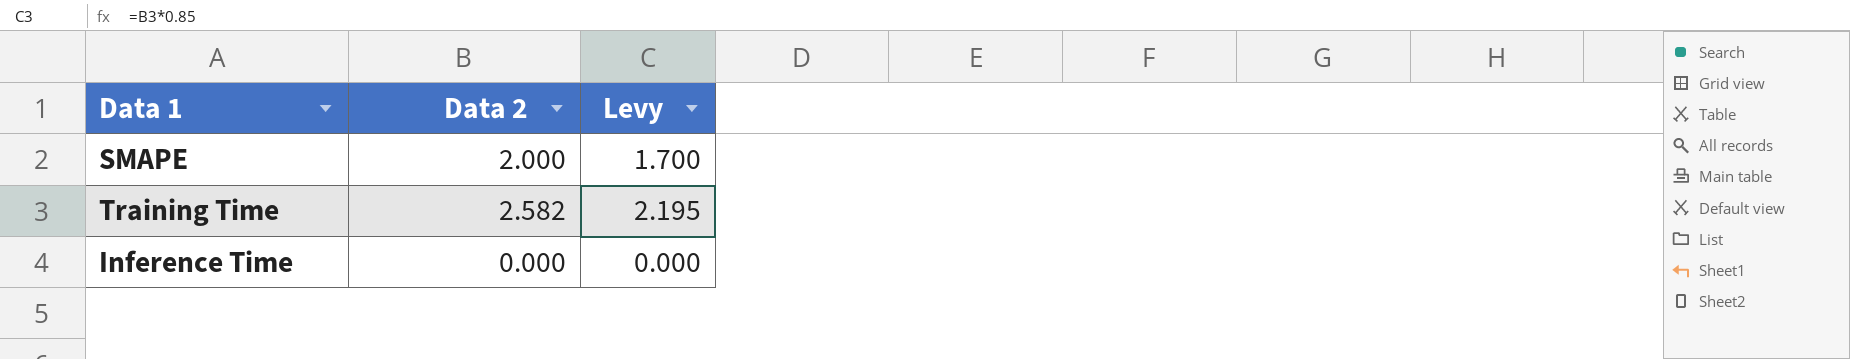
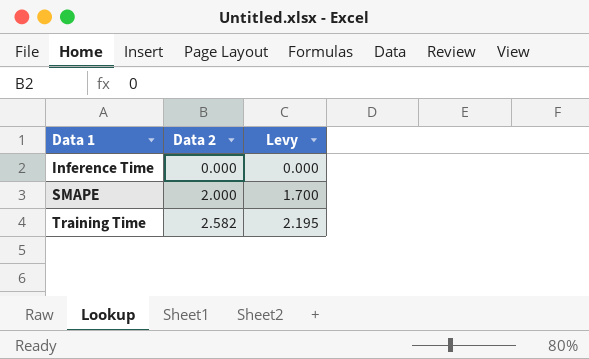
row order: none -> Data 1 ascending

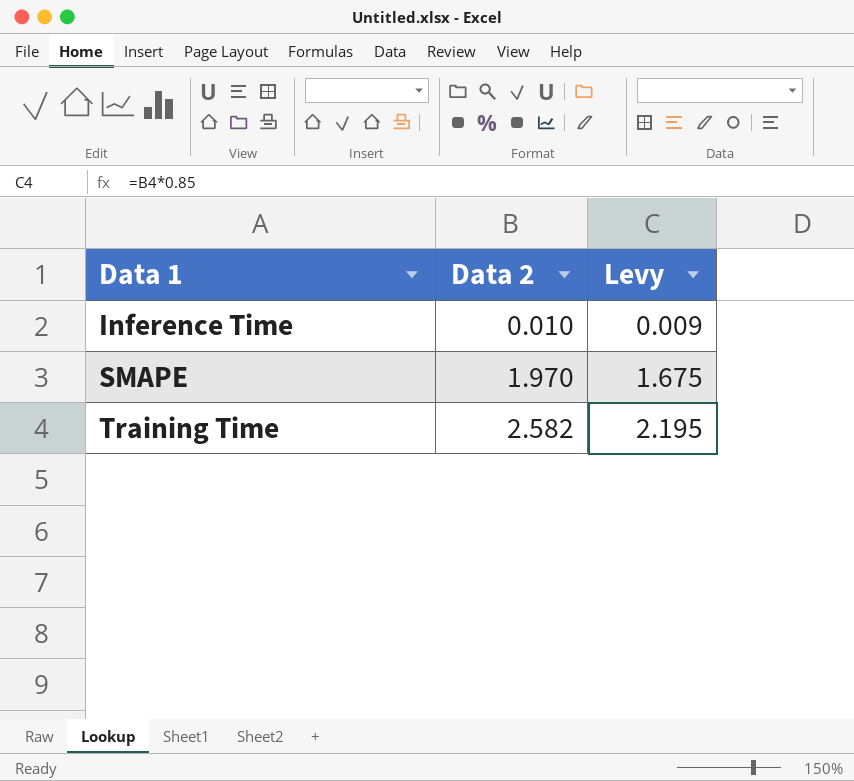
Inference Time | Data 2: 0.000 -> 0.010
Inference Time | Levy: 0.000 -> 0.009
SMAPE | Data 2: 2.000 -> 1.970
SMAPE | Levy: 1.700 -> 1.675

